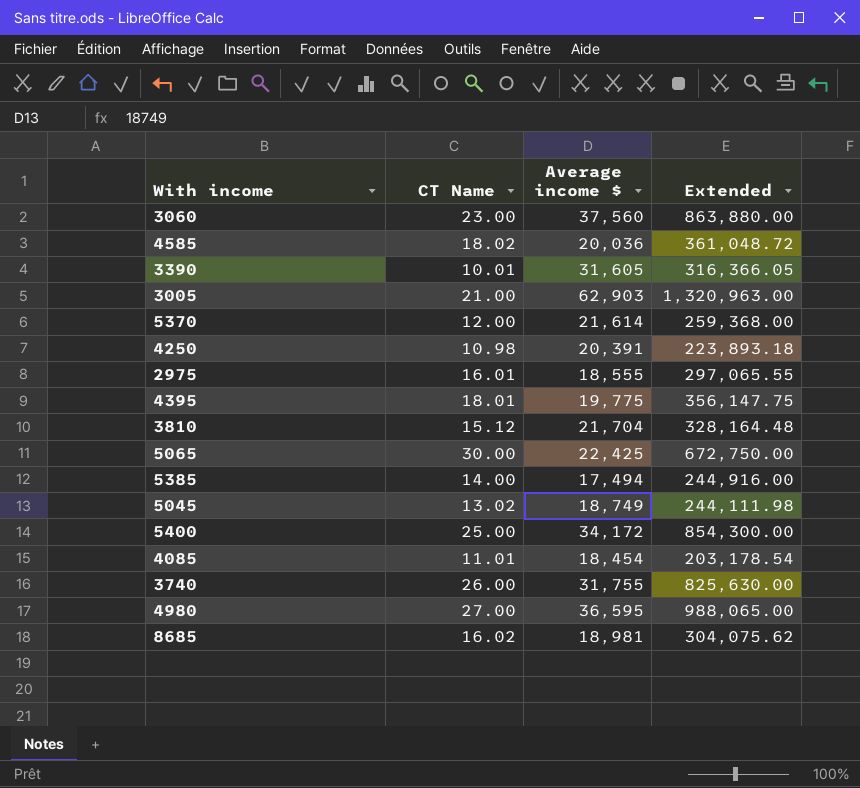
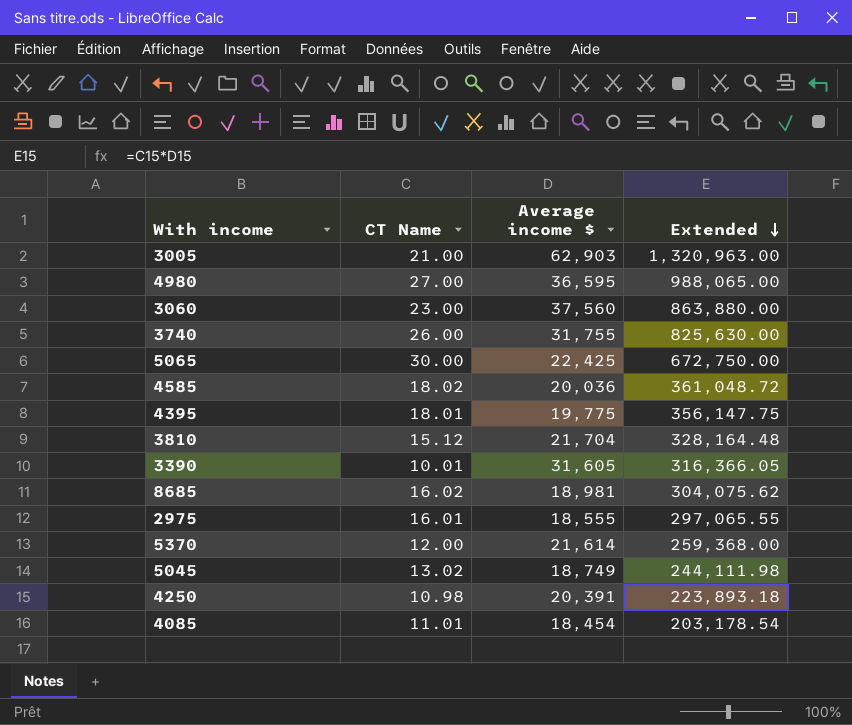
row order: none -> Extended descending
row 5385: 14.00 | 17,494 | 244,916.00 -> none
row 5400: 25.00 | 34,172 | 854,300.00 -> none

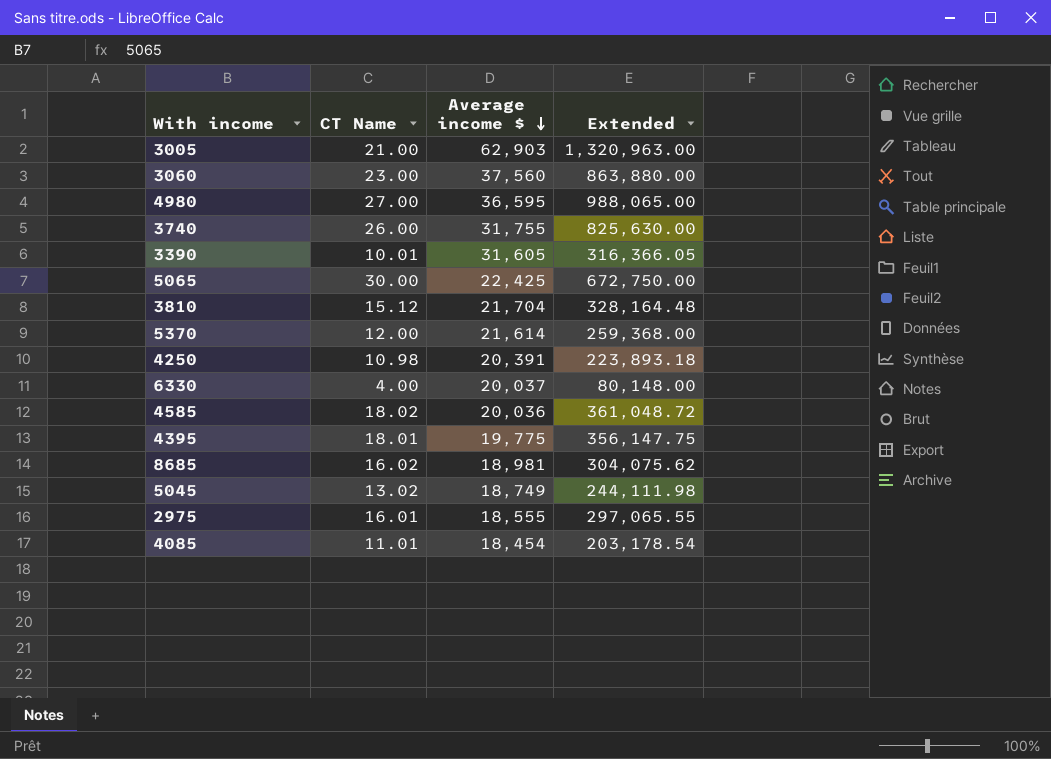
row order: Extended descending -> Average income $ descending
row 6330: none -> 4.00 | 20,037 | 80,148.00

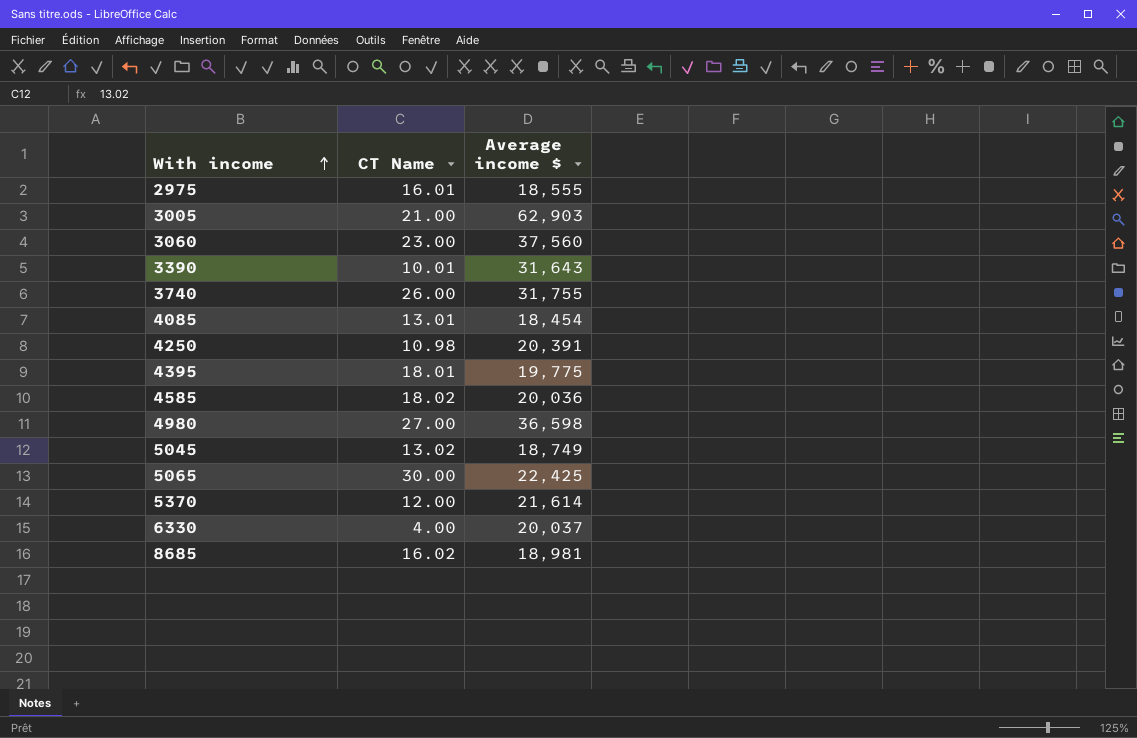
row order: Average income $ descending -> With income ascending
column Extended | formula: [CT Name] * [Average income $] -> none
row 3810: 15.12 | 21,704 | 328,164.48 -> none
3390 | Average income $: 31,605 -> 31,643
4085 | CT Name: 11.01 -> 13.01
4980 | Average income $: 36,595 -> 36,598

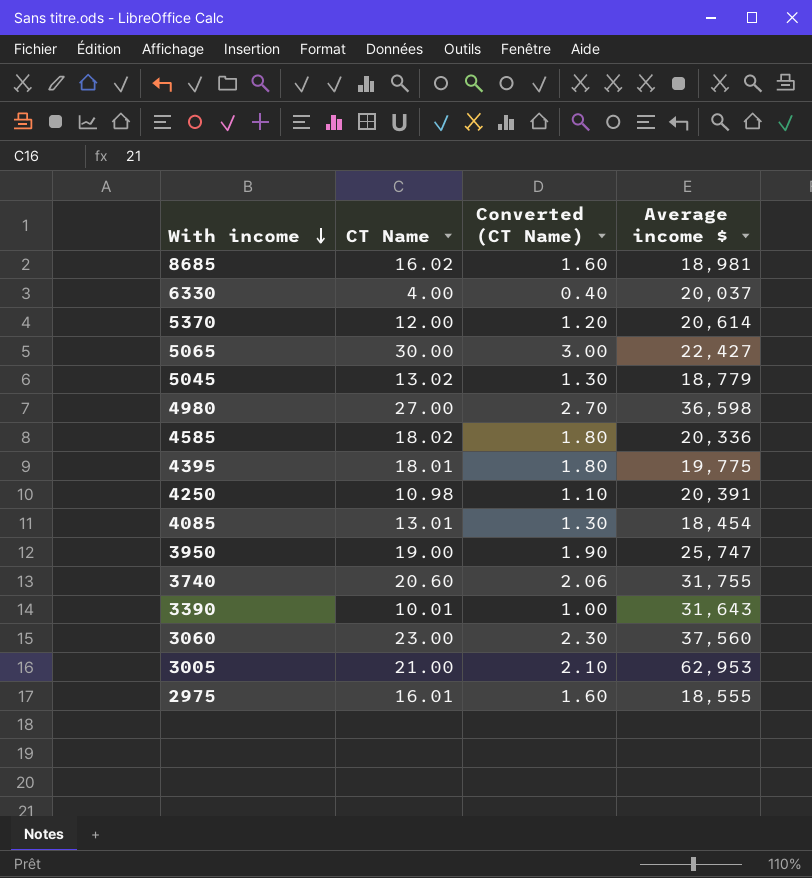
row order: With income ascending -> With income descending
column Converted (CT Name) | formula: none -> [CT Name] * 0.1
5370 | Average income $: 21,614 -> 20,614
5065 | Average income $: 22,425 -> 22,427
5045 | Average income $: 18,749 -> 18,779
4585 | Average income $: 20,036 -> 20,336
row 3950: none -> 19.00 | 1.90 | 25,747
3740 | CT Name: 26.00 -> 20.60
3005 | Average income $: 62,903 -> 62,953

